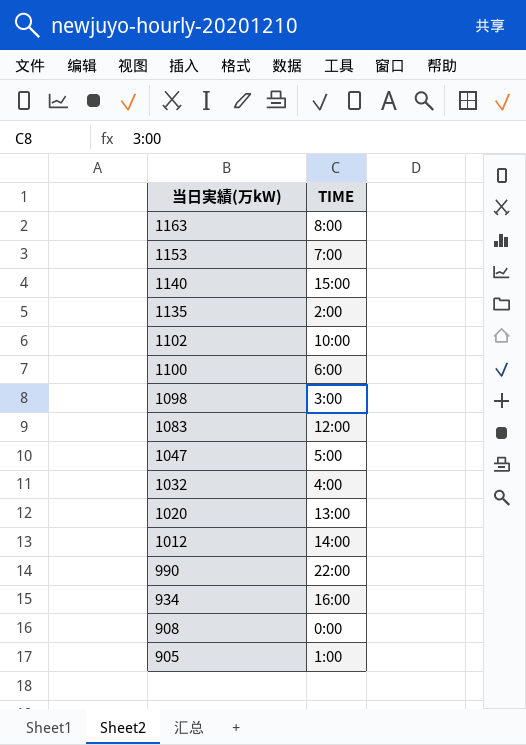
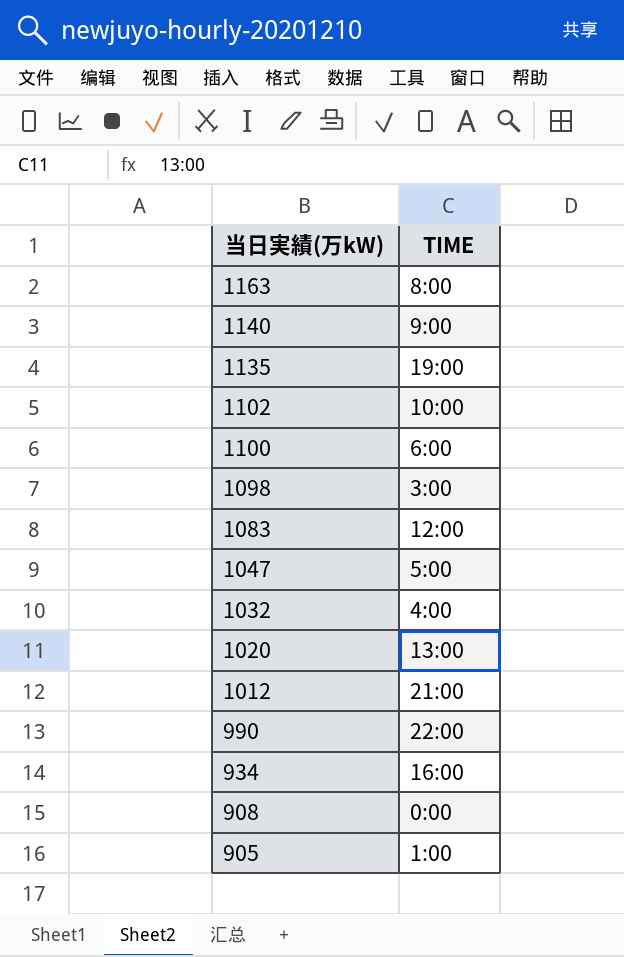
row 1153: 7:00 -> none
1140 | TIME: 15:00 -> 9:00
1135 | TIME: 2:00 -> 19:00
1012 | TIME: 14:00 -> 21:00

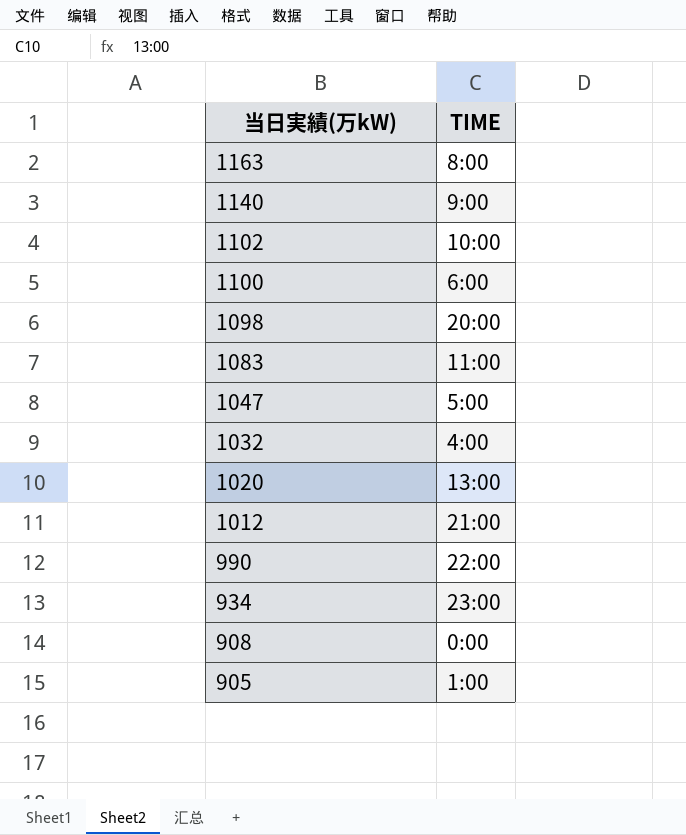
row 1135: 19:00 -> none
1098 | TIME: 3:00 -> 20:00
1083 | TIME: 12:00 -> 11:00
934 | TIME: 16:00 -> 23:00

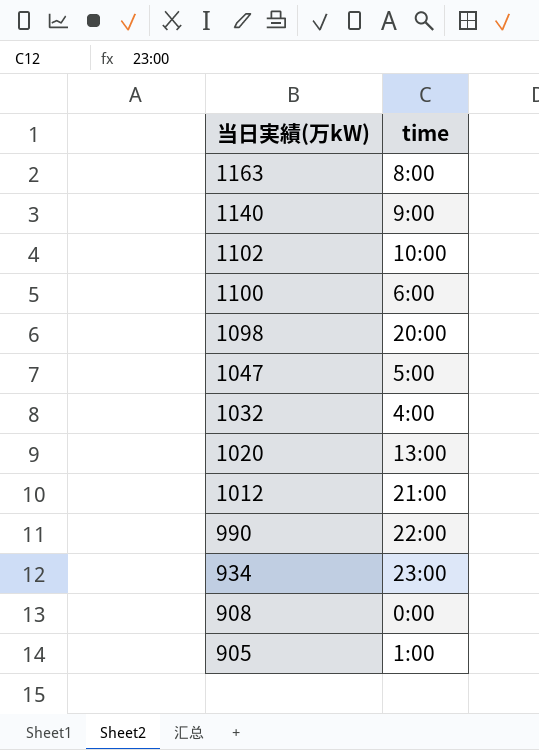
column name: TIME -> time
row 1083: 11:00 -> none

